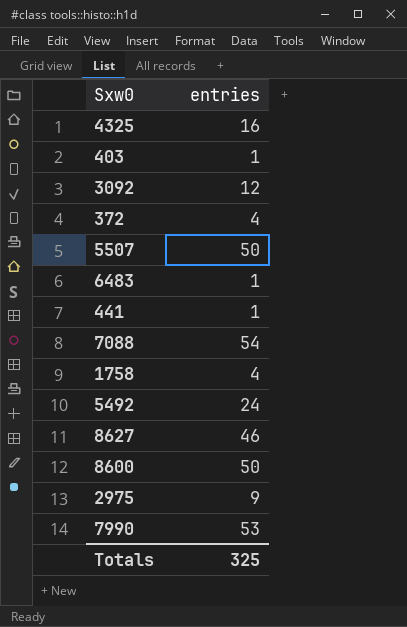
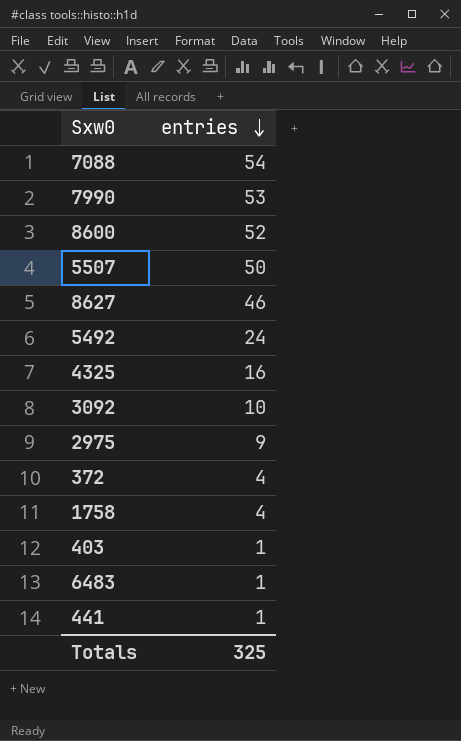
row order: none -> entries descending
8600 | entries: 50 -> 52
3092 | entries: 12 -> 10

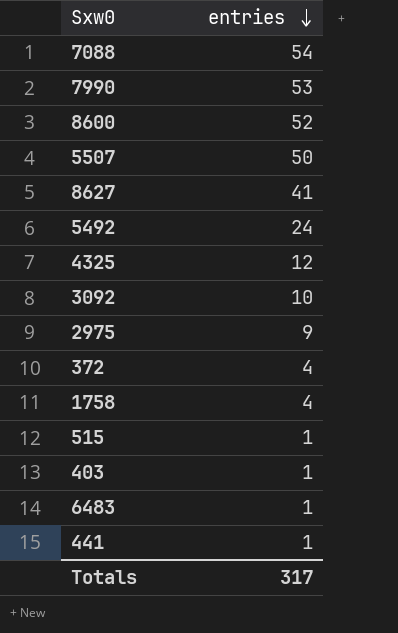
8627 | entries: 46 -> 41
4325 | entries: 16 -> 12
row 515: none -> 1
Totals | entries: 325 -> 317

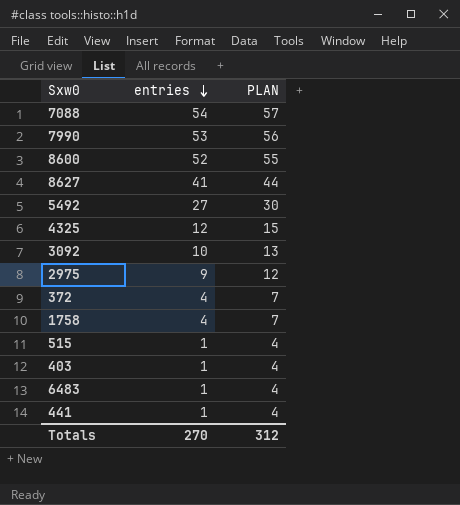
column PLAN | formula: none -> [entries] + 3
row 5507: 50 -> none
5492 | entries: 24 -> 27
Totals | entries: 317 -> 270

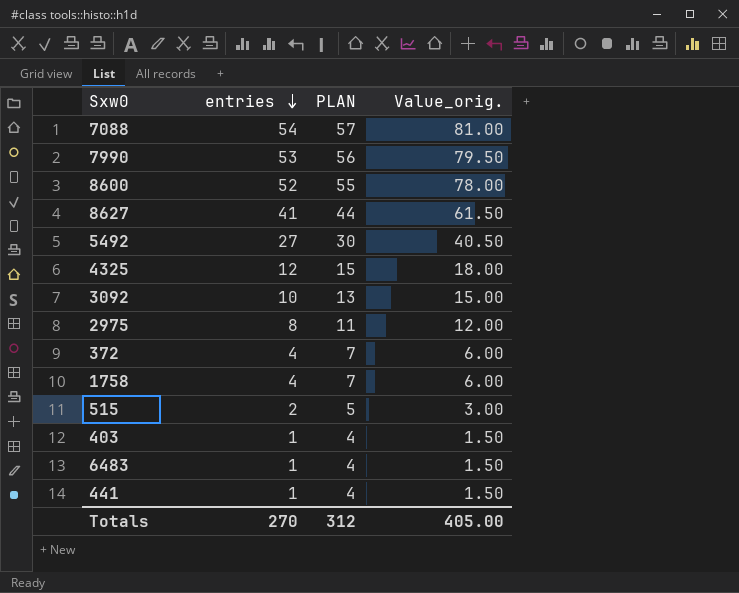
column Value_orig. | formula: none -> [entries] * 1.5
2975 | entries: 9 -> 8
2975 | PLAN: 12 -> 11
515 | entries: 1 -> 2
515 | PLAN: 4 -> 5

